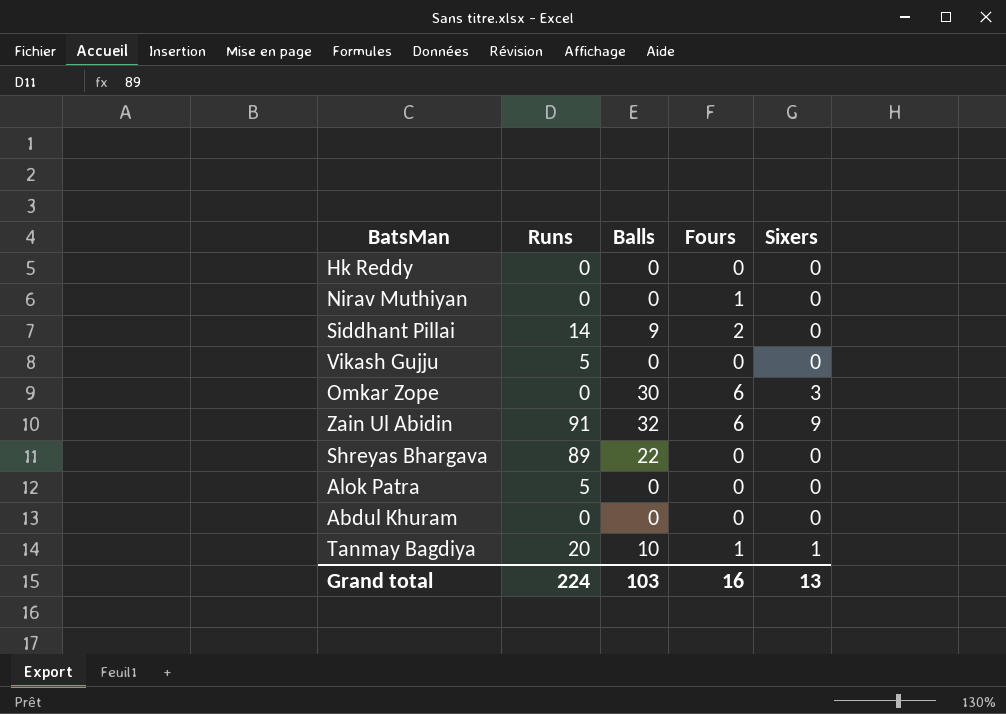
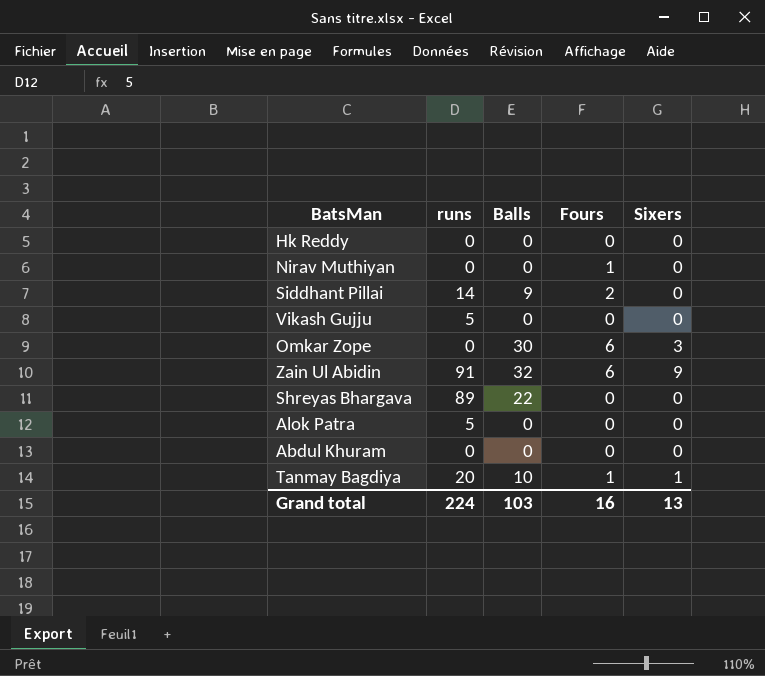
column name: Runs -> runs

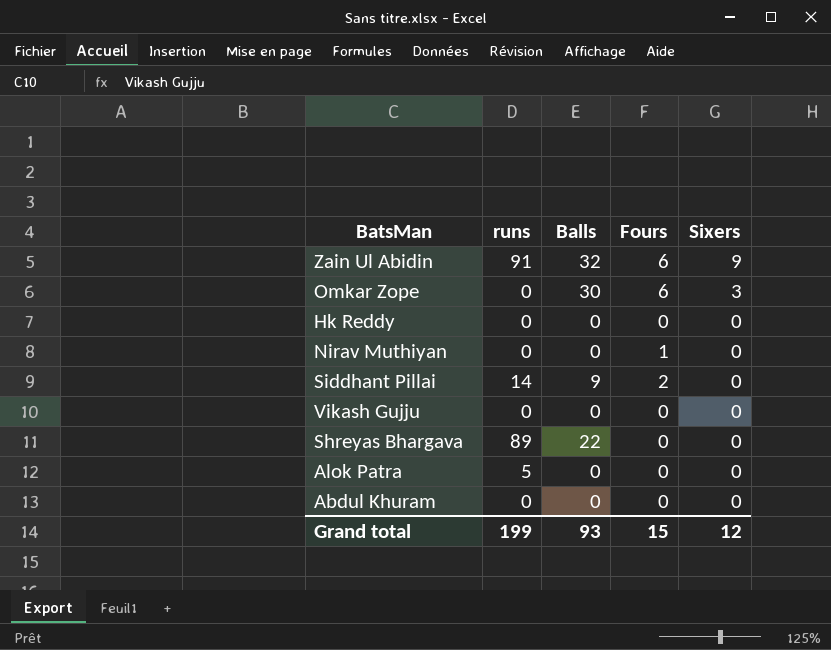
row order: none -> Sixers descending
row Tanmay Bagdiya: 20 | 10 | 1 | 1 -> none
Vikash Gujju | runs: 5 -> 0
Grand total | runs: 224 -> 199
Grand total | Balls: 103 -> 93
Grand total | Fours: 16 -> 15
Grand total | Sixers: 13 -> 12

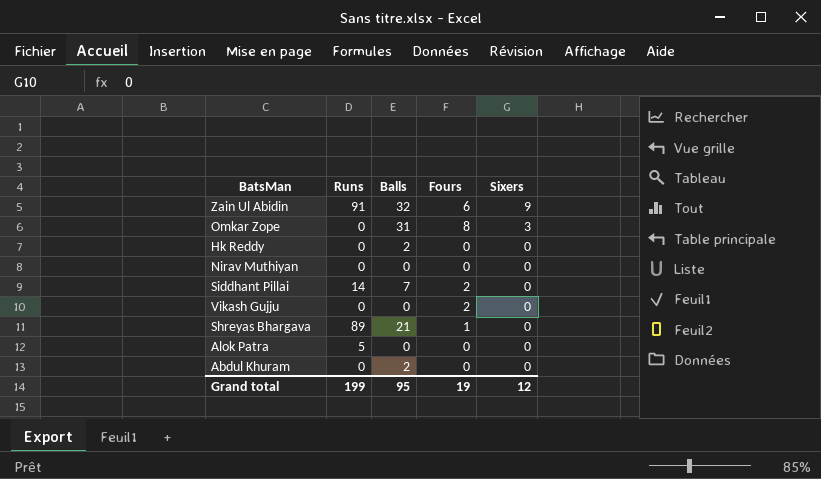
column name: runs -> Runs
Omkar Zope | Balls: 30 -> 31
Omkar Zope | Fours: 6 -> 8
Hk Reddy | Balls: 0 -> 2
Nirav Muthiyan | Fours: 1 -> 0
Siddhant Pillai | Balls: 9 -> 7
Vikash Gujju | Fours: 0 -> 2
Shreyas Bhargava | Balls: 22 -> 21
Shreyas Bhargava | Fours: 0 -> 1
Abdul Khuram | Balls: 0 -> 2
Grand total | Balls: 93 -> 95
Grand total | Fours: 15 -> 19

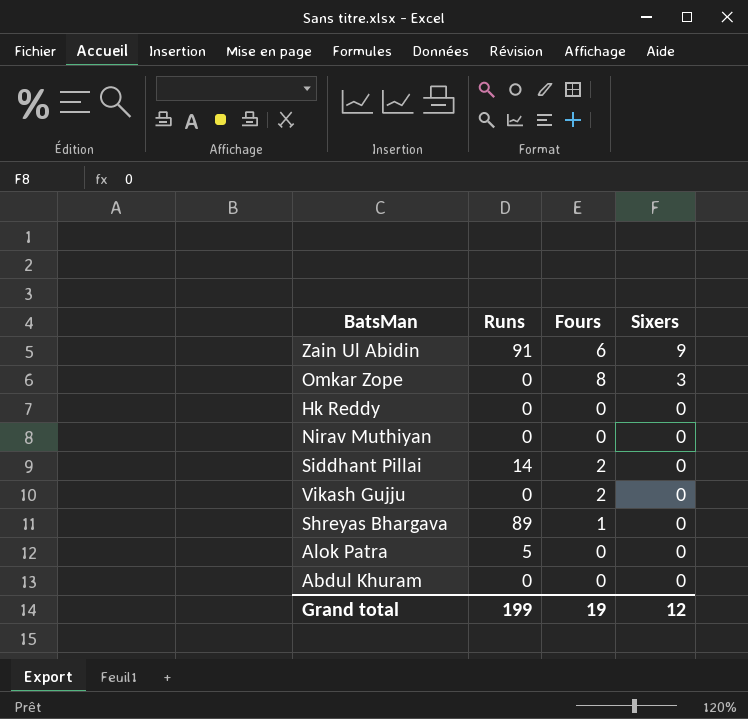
column Balls | position: 3 -> none

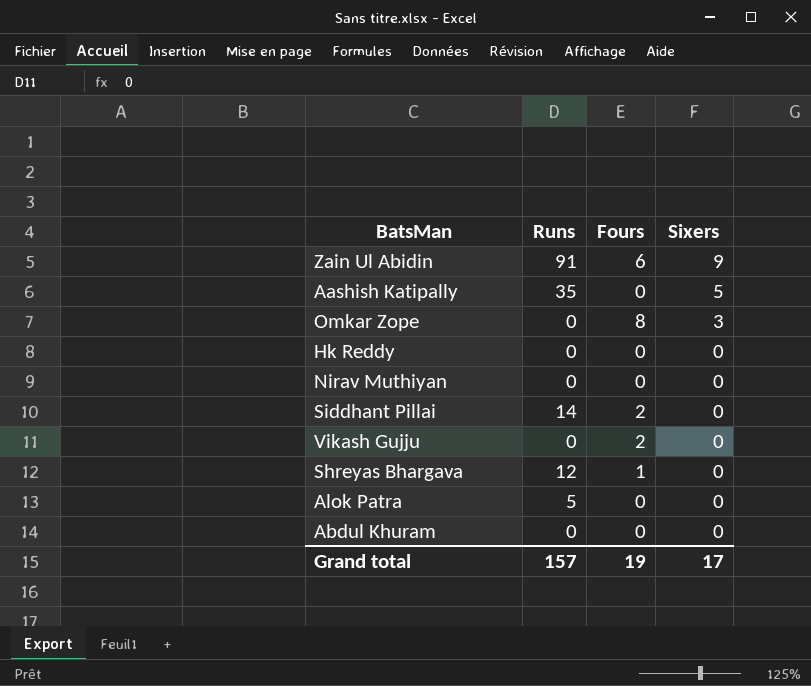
row Aashish Katipally: none -> 35 | 0 | 5
Shreyas Bhargava | Runs: 89 -> 12
Grand total | Runs: 199 -> 157
Grand total | Sixers: 12 -> 17

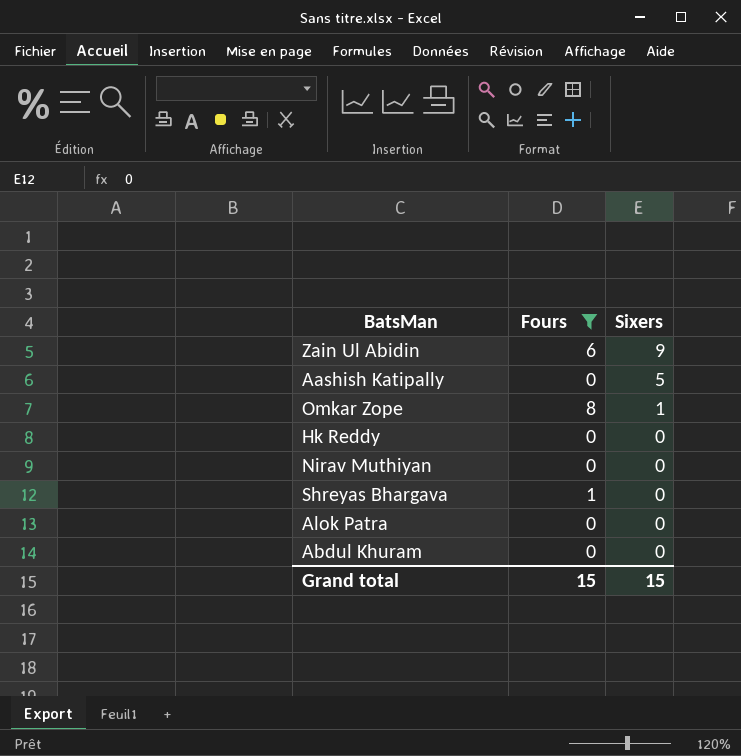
filter: none -> Fours != 2
column Runs | position: 2 -> none
Omkar Zope | Sixers: 3 -> 1
Grand total | Fours: 19 -> 15
Grand total | Sixers: 17 -> 15

